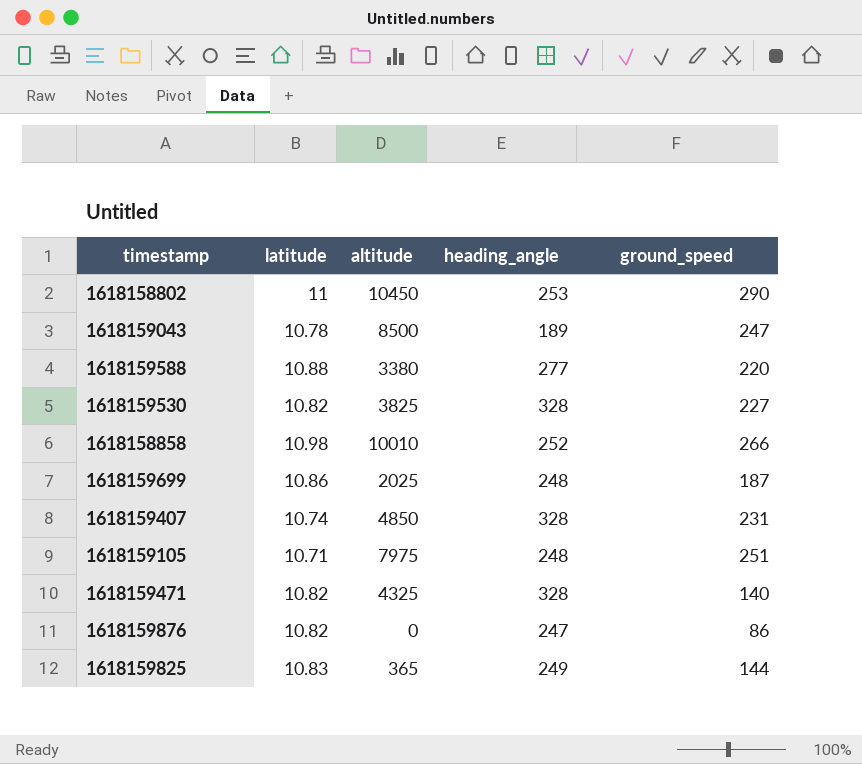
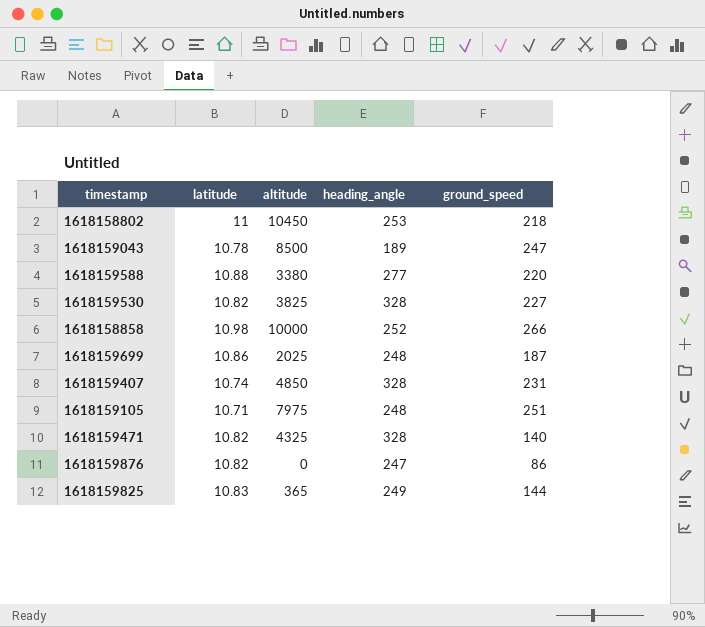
1618158802 | ground_speed: 290 -> 218
1618158858 | altitude: 10010 -> 10000

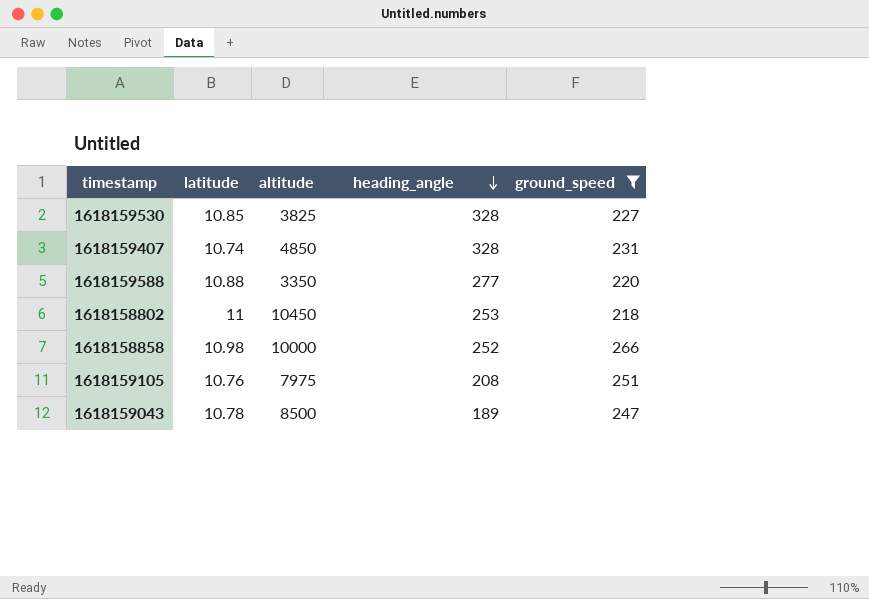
filter: none -> ground_speed >= 218
row order: none -> heading_angle descending
1618159530 | latitude: 10.82 -> 10.85
1618159588 | altitude: 3380 -> 3350
1618159105 | latitude: 10.71 -> 10.76
1618159105 | heading_angle: 248 -> 208

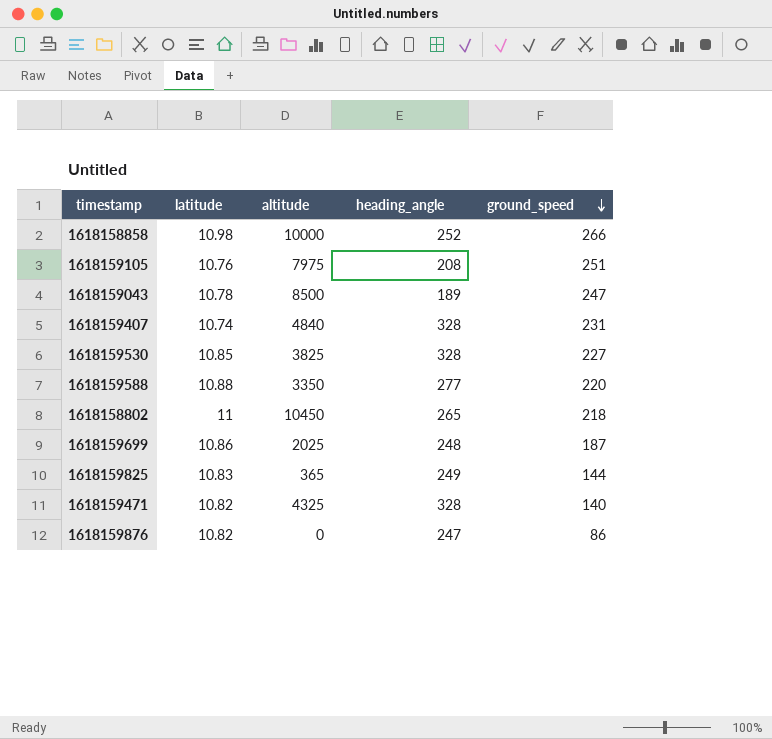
filter: ground_speed >= 218 -> none
row order: heading_angle descending -> ground_speed descending
1618159407 | altitude: 4850 -> 4840
1618158802 | heading_angle: 253 -> 265

